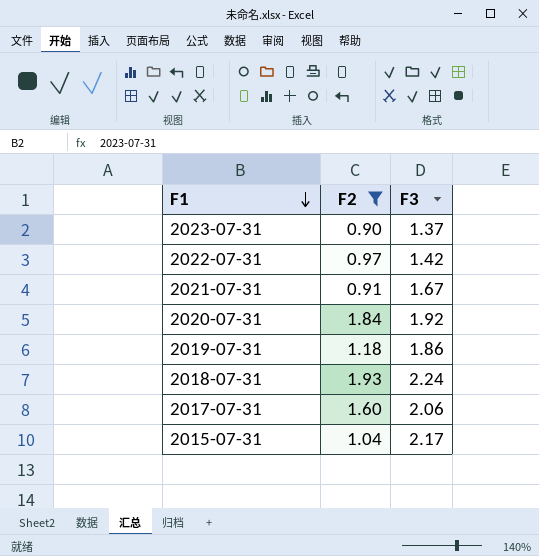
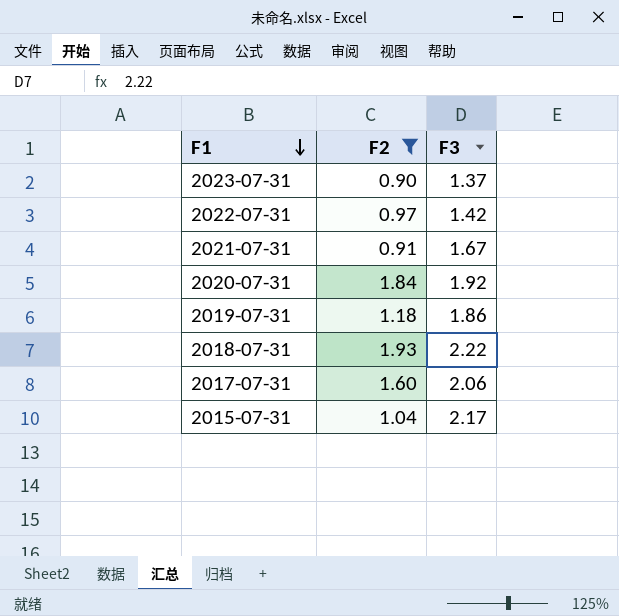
2018-07-31 | F3: 2.24 -> 2.22

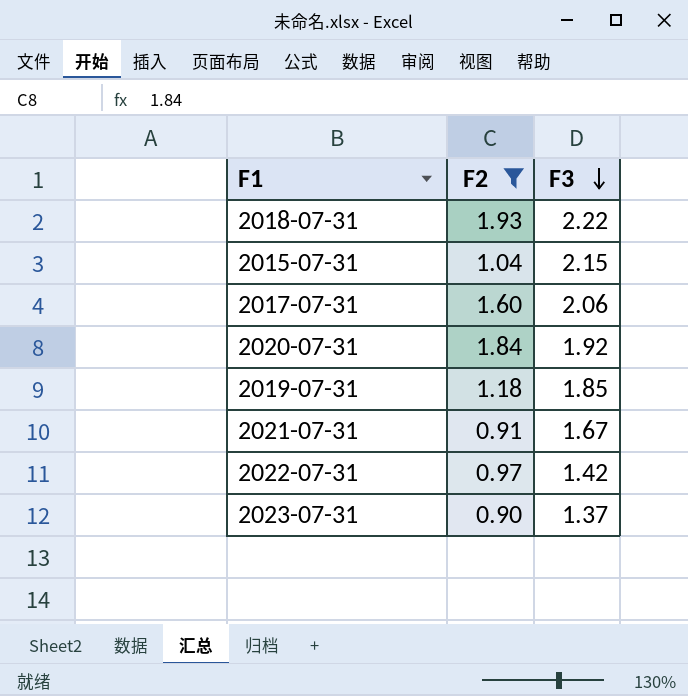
row order: F1 descending -> F3 descending
2015-07-31 | F3: 2.17 -> 2.15
2019-07-31 | F3: 1.86 -> 1.85

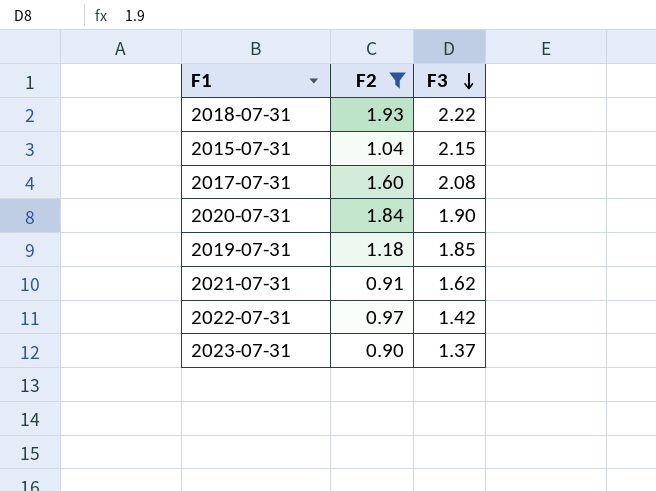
2017-07-31 | F3: 2.06 -> 2.08
2020-07-31 | F3: 1.92 -> 1.90
2021-07-31 | F3: 1.67 -> 1.62

